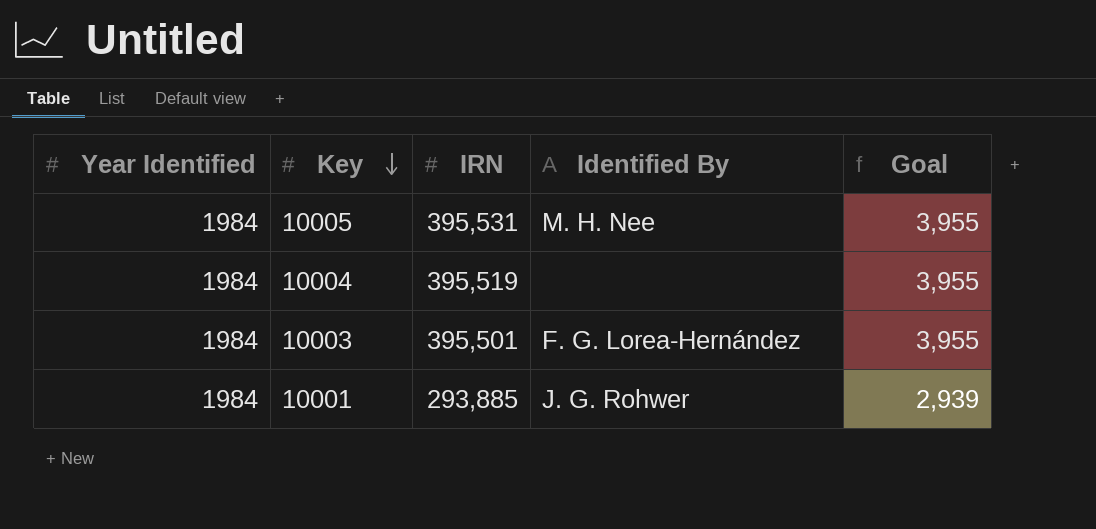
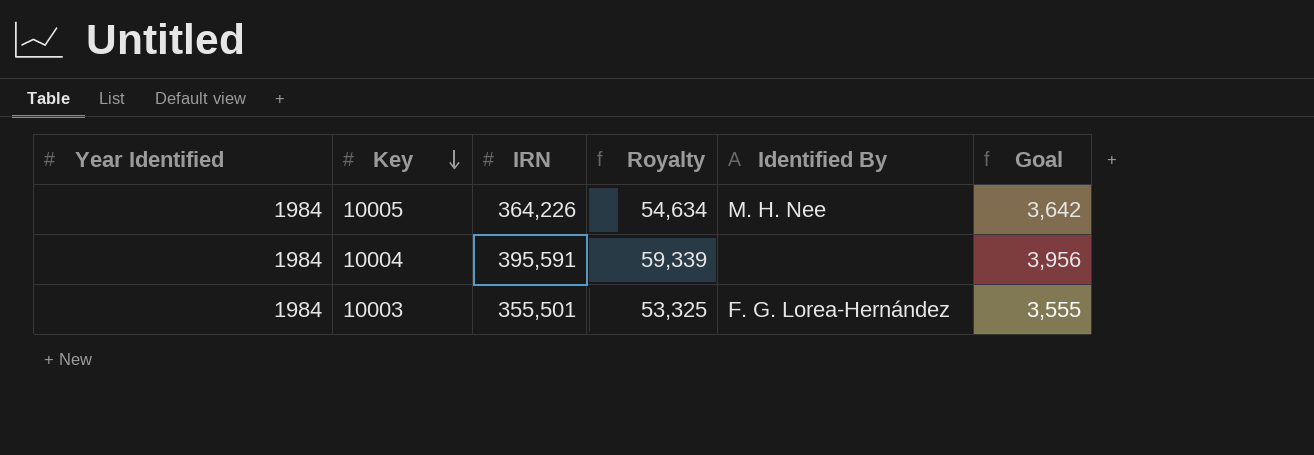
column Royalty | formula: none -> [IRN] * 0.15
row 10001: 1984 | 293,885 | J. G. Rohwer | 2,939 -> none
10005 | IRN: 395,531 -> 364,226
10005 | Goal: 3,955 -> 3,642
10004 | IRN: 395,519 -> 395,591
10004 | Goal: 3,955 -> 3,956
10003 | IRN: 395,501 -> 355,501
10003 | Goal: 3,955 -> 3,555

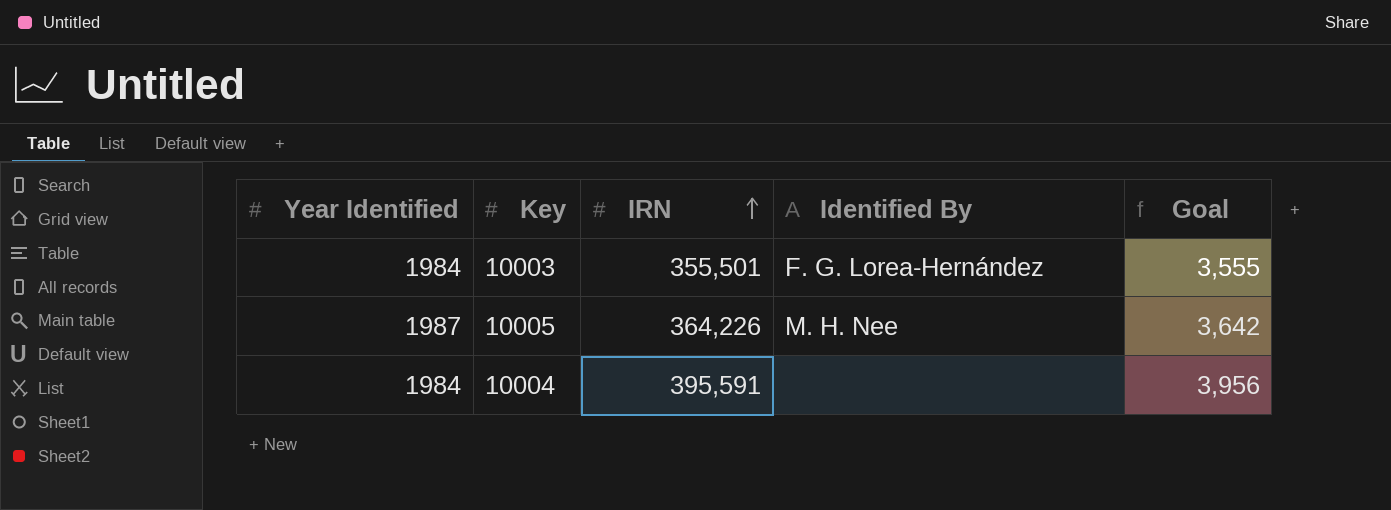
row order: Key descending -> IRN ascending
column Royalty | formula: [IRN] * 0.15 -> none
10005 | Year Identified: 1984 -> 1987

